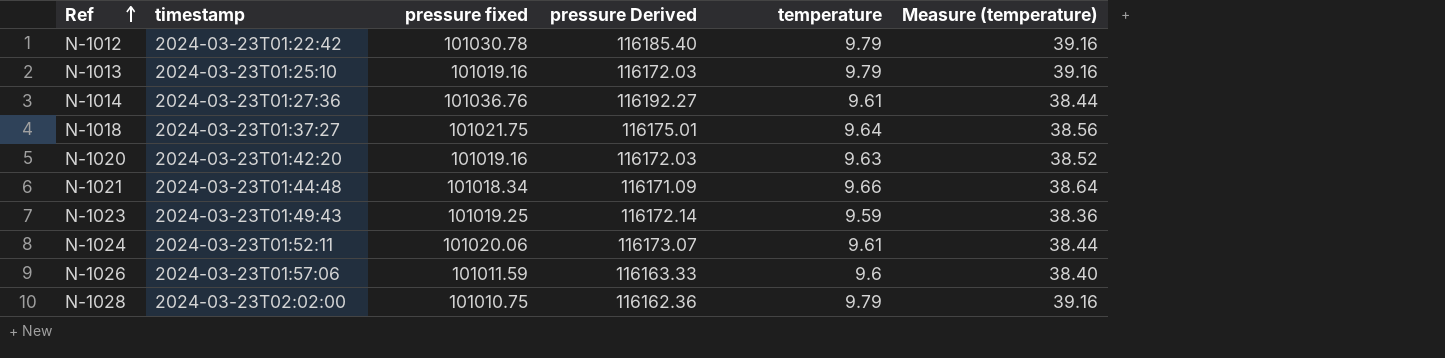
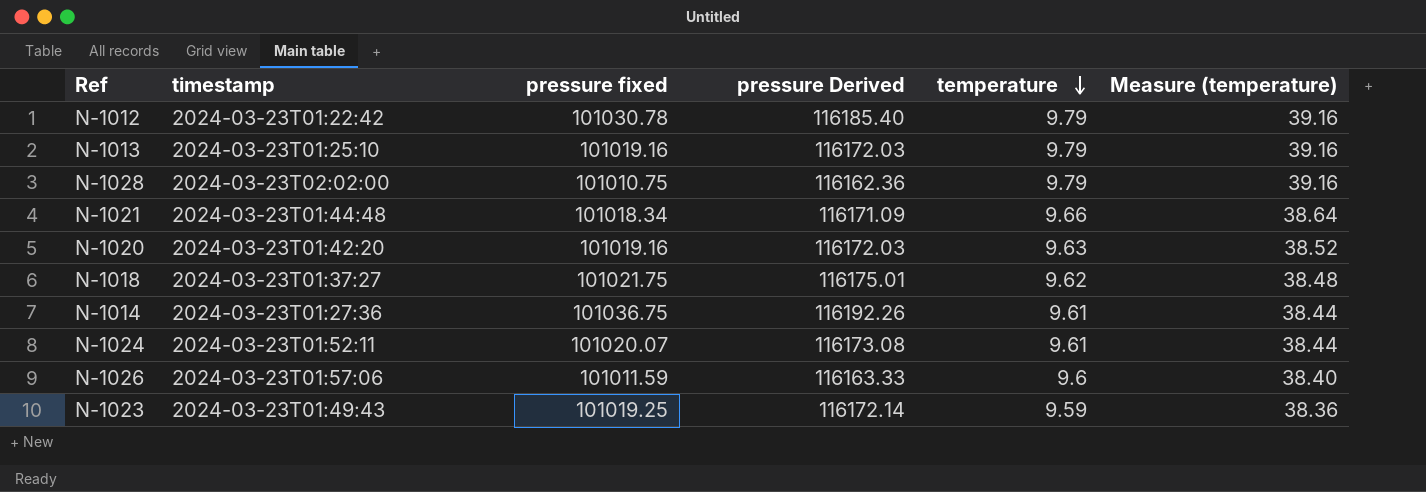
row order: Ref ascending -> temperature descending
N-1018 | temperature: 9.64 -> 9.62
N-1018 | Measure (temperature): 38.56 -> 38.48
N-1014 | pressure fixed: 101036.76 -> 101036.75
N-1014 | pressure Derived: 116192.27 -> 116192.26
N-1024 | pressure fixed: 101020.06 -> 101020.07
N-1024 | pressure Derived: 116173.07 -> 116173.08

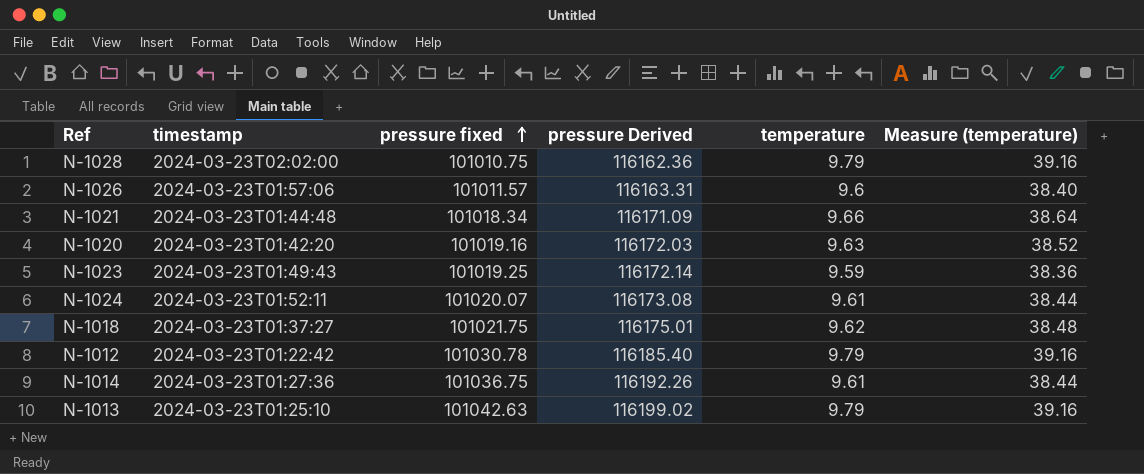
row order: temperature descending -> pressure fixed ascending
N-1026 | pressure fixed: 101011.59 -> 101011.57
N-1026 | pressure Derived: 116163.33 -> 116163.31
N-1013 | pressure fixed: 101019.16 -> 101042.63
N-1013 | pressure Derived: 116172.03 -> 116199.02

